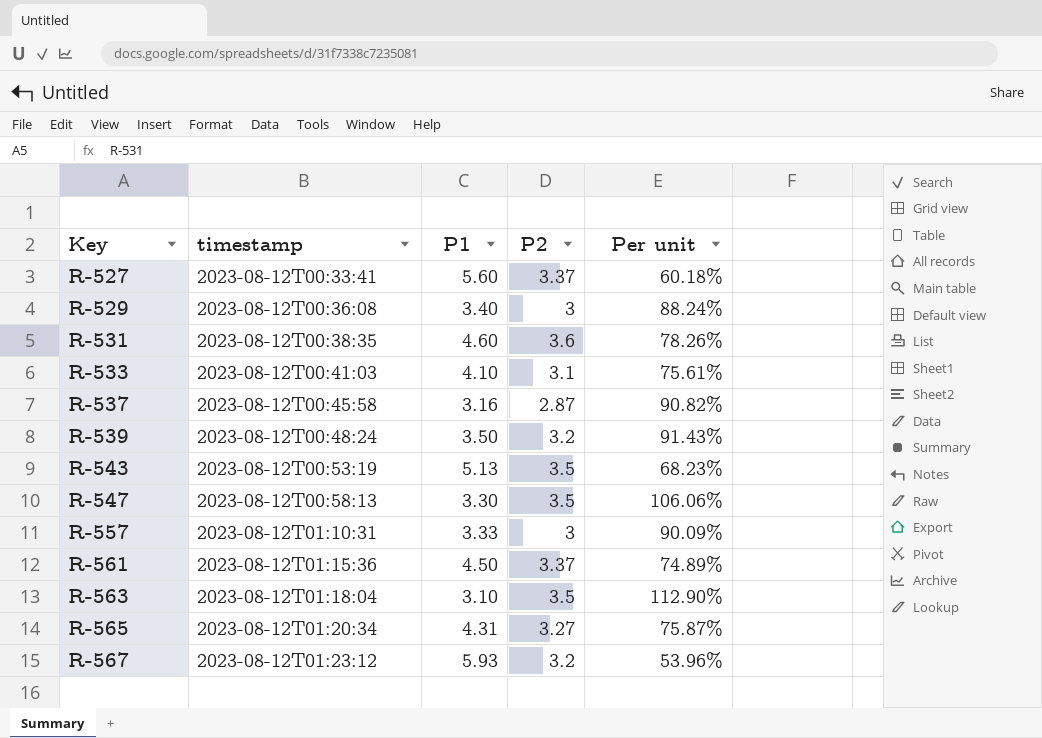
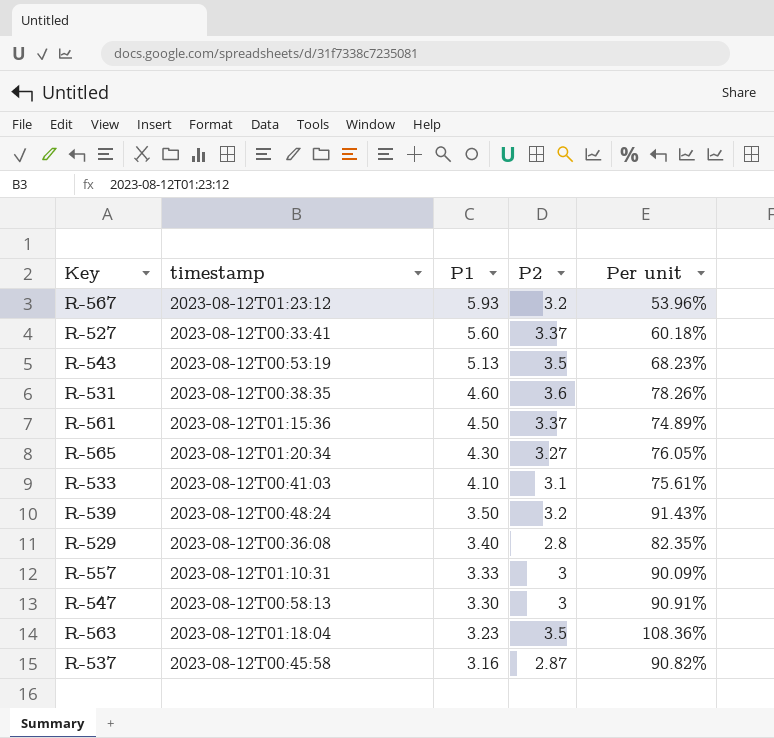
row order: Key ascending -> P1 descending
R-565 | P1: 4.31 -> 4.30
R-565 | Per unit: 75.87% -> 76.05%
R-529 | P2: 3 -> 2.8
R-529 | Per unit: 88.24% -> 82.35%
R-547 | P2: 3.5 -> 3
R-547 | Per unit: 106.06% -> 90.91%
R-563 | P1: 3.10 -> 3.23
R-563 | Per unit: 112.90% -> 108.36%

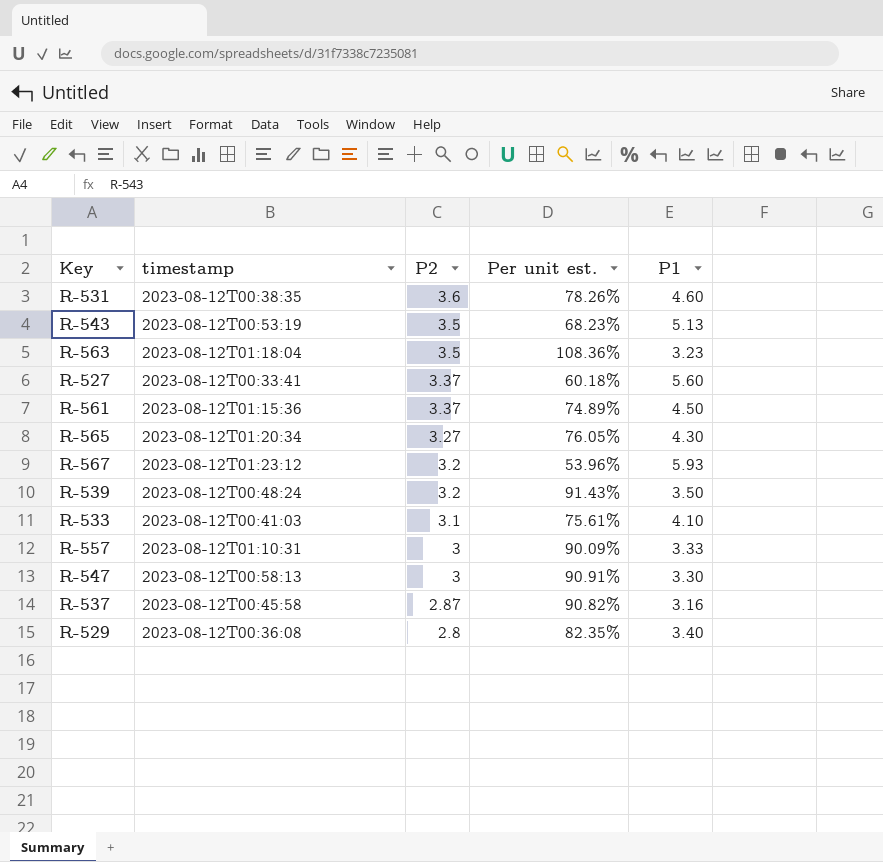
row order: P1 descending -> P2 descending
column name: Per unit -> Per unit est.
column P1 | position: 3 -> 5

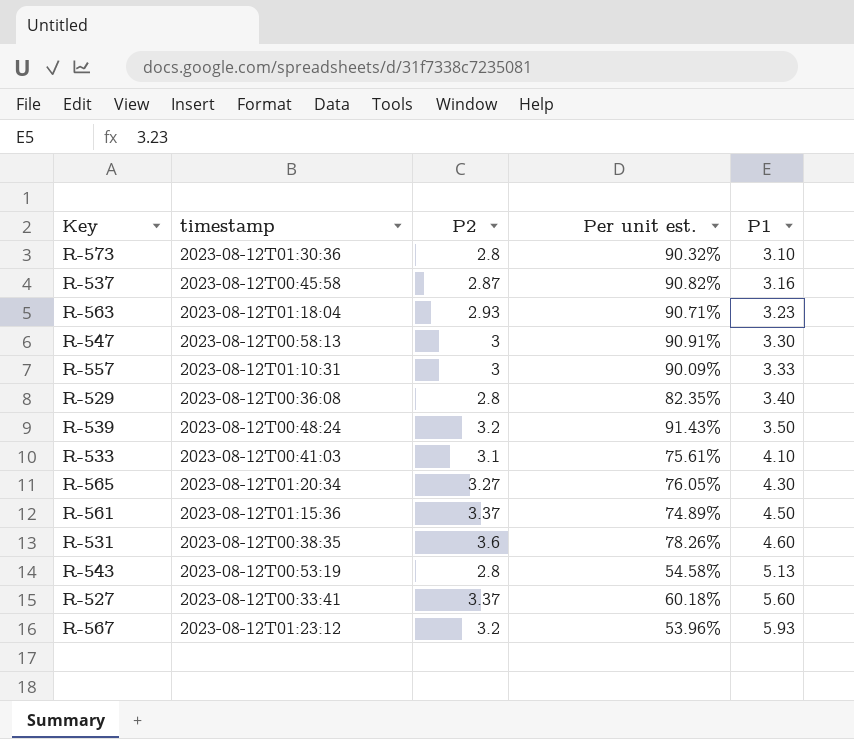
row order: P2 descending -> P1 ascending
row R-573: none -> 2023-08-12T01:30:36 | 2.8 | 90.32% | 3.10
R-563 | P2: 3.5 -> 2.93
R-563 | Per unit est.: 108.36% -> 90.71%
R-543 | P2: 3.5 -> 2.8
R-543 | Per unit est.: 68.23% -> 54.58%

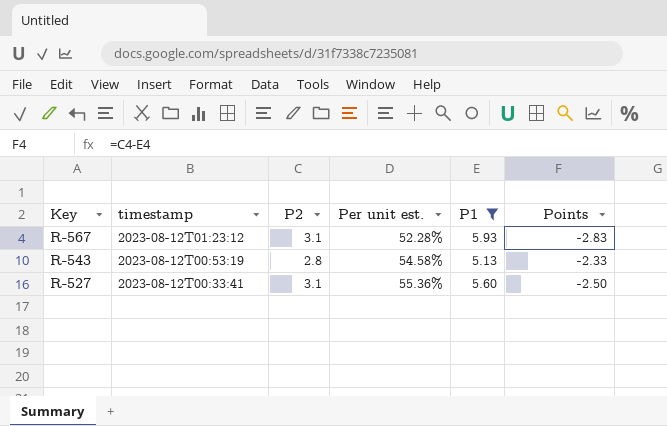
filter: none -> P1 >= 5.13
row order: P1 ascending -> Key descending
column Points | formula: none -> [P2] - [P1]
R-567 | P2: 3.2 -> 3.1
R-567 | Per unit est.: 53.96% -> 52.28%
R-527 | P2: 3.37 -> 3.1
R-527 | Per unit est.: 60.18% -> 55.36%

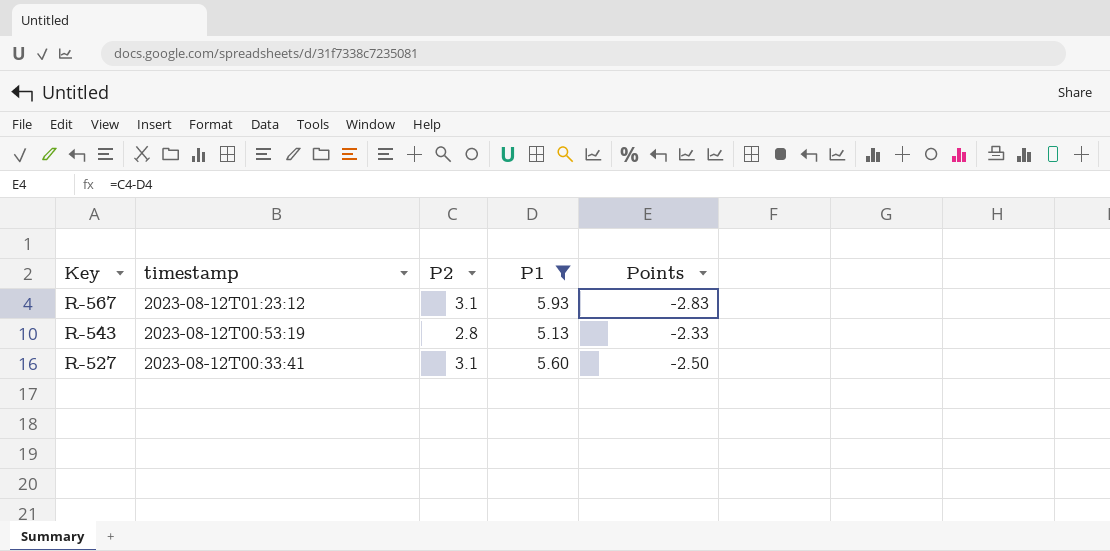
column Per unit est. | formula: [P2] / [P1] -> none

